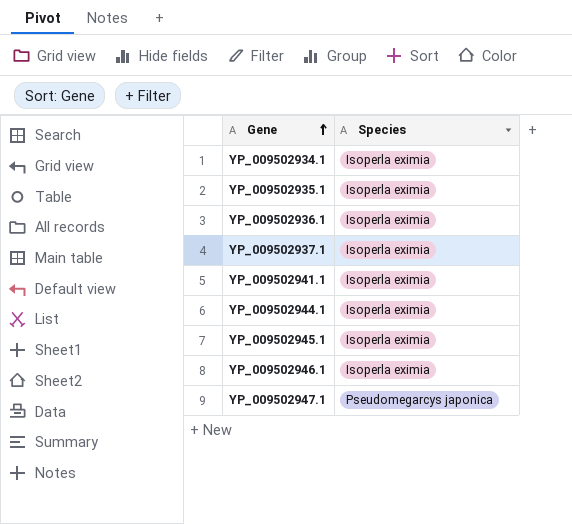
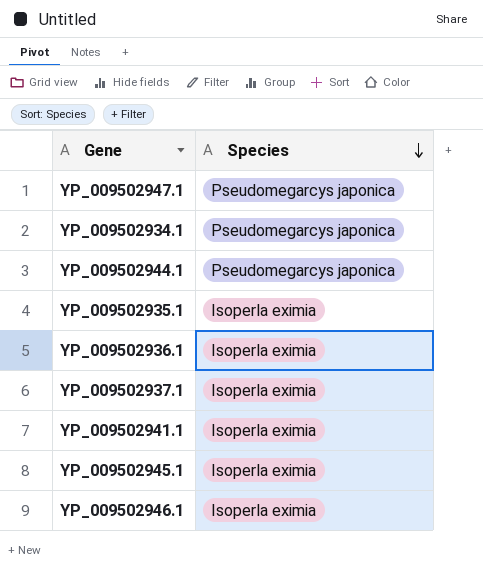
row order: Gene ascending -> Species descending
YP_009502934.1 | Species: Isoperla eximia -> Pseudomegarcys japonica
YP_009502944.1 | Species: Isoperla eximia -> Pseudomegarcys japonica

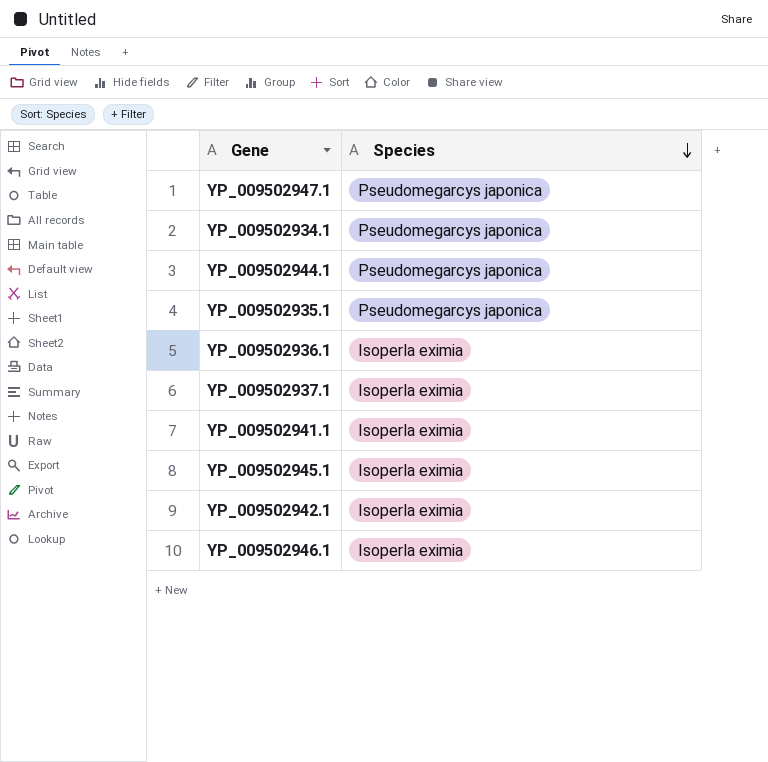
YP_009502935.1 | Species: Isoperla eximia -> Pseudomegarcys japonica
row YP_009502942.1: none -> Isoperla eximia

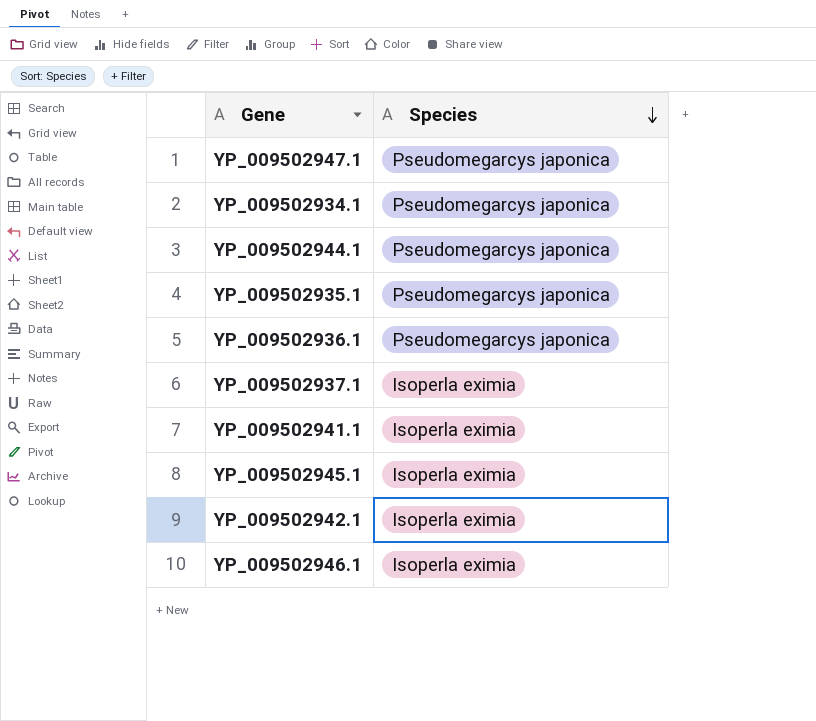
YP_009502936.1 | Species: Isoperla eximia -> Pseudomegarcys japonica

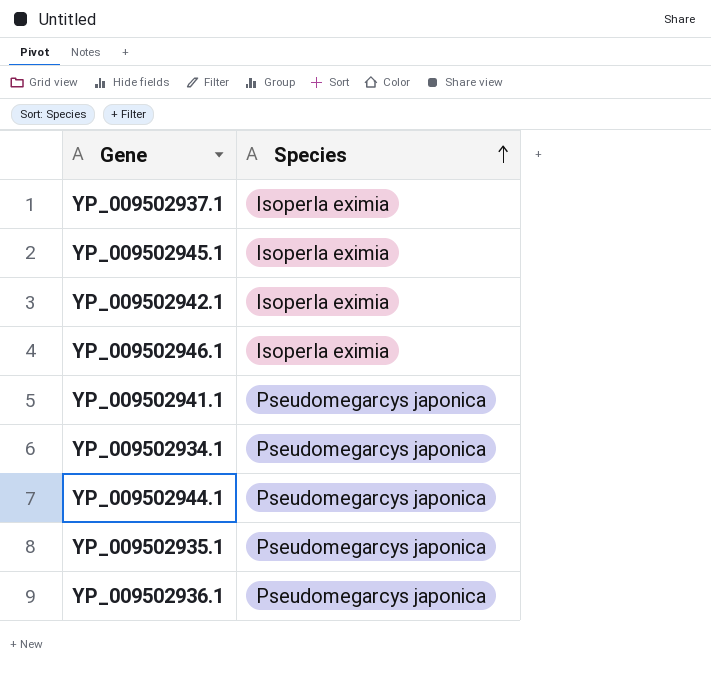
row order: Species descending -> Species ascending
row YP_009502947.1: Pseudomegarcys japonica -> none
YP_009502941.1 | Species: Isoperla eximia -> Pseudomegarcys japonica

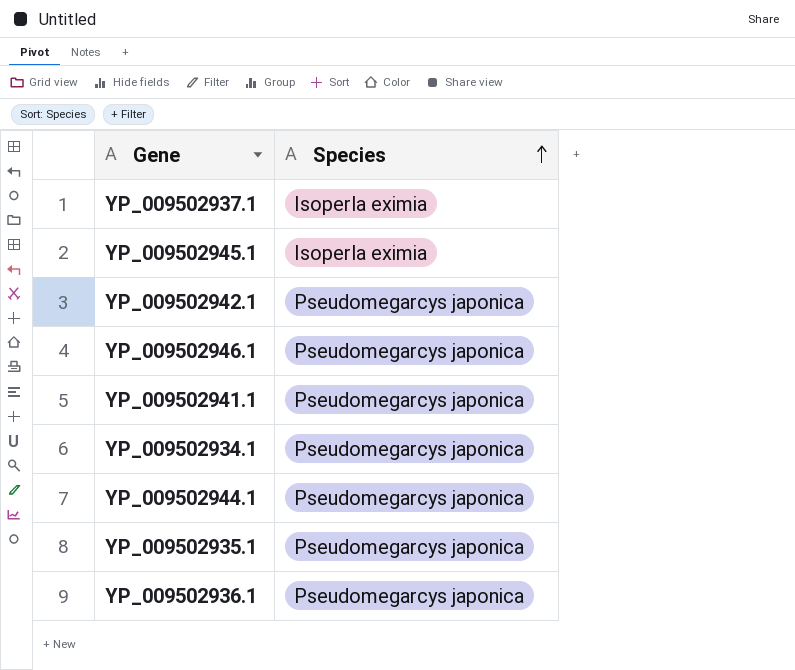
YP_009502942.1 | Species: Isoperla eximia -> Pseudomegarcys japonica
YP_009502946.1 | Species: Isoperla eximia -> Pseudomegarcys japonica

